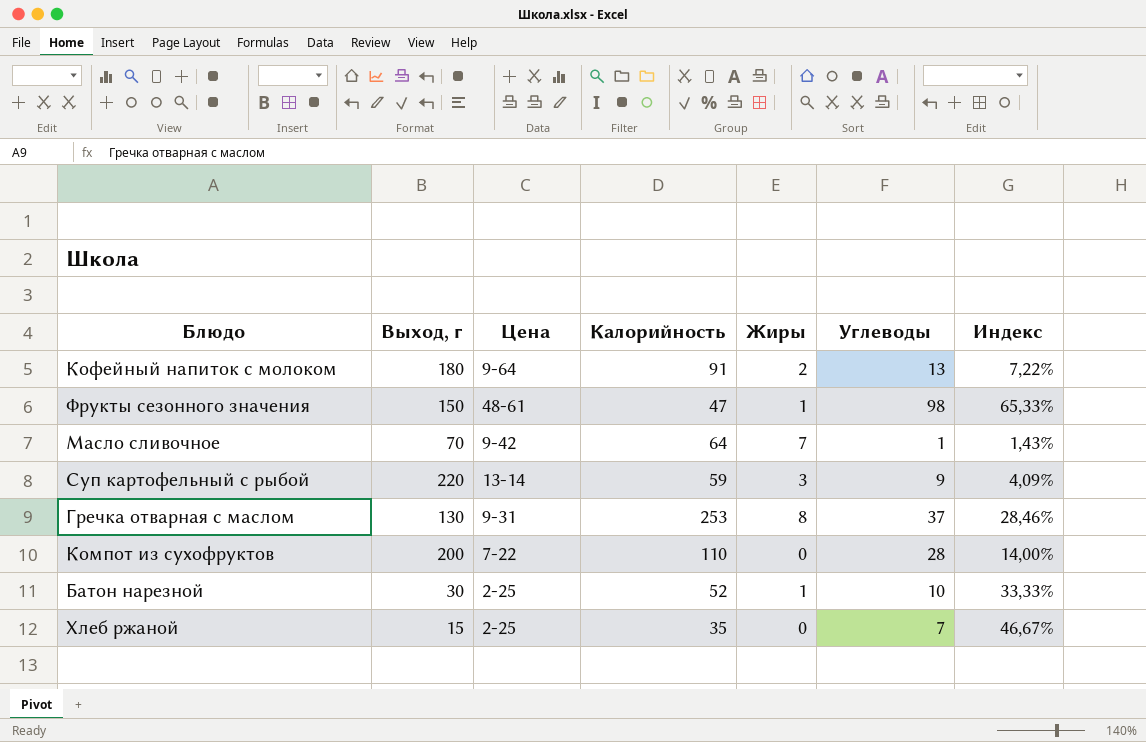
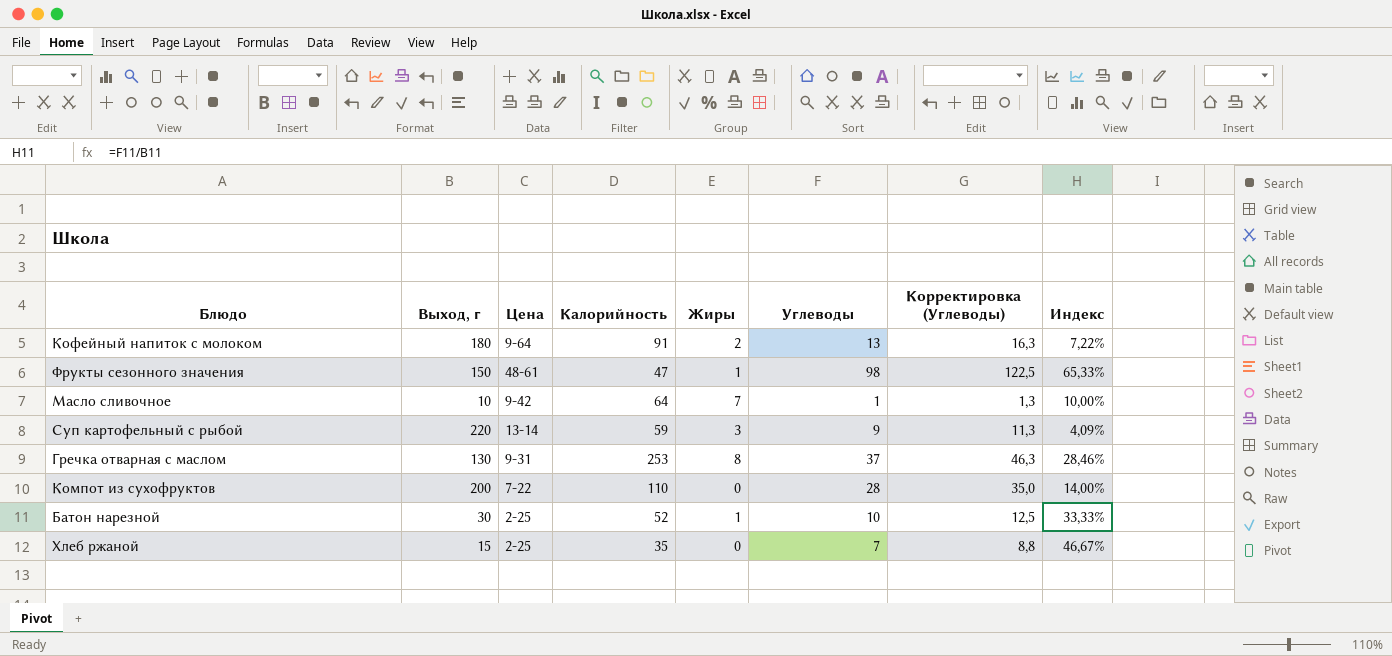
column Корректировка (Углеводы) | formula: none -> [Углеводы] * 1,25
Масло сливочное | Выход, г: 70 -> 10
Масло сливочное | Индекс: 1,43% -> 10,00%

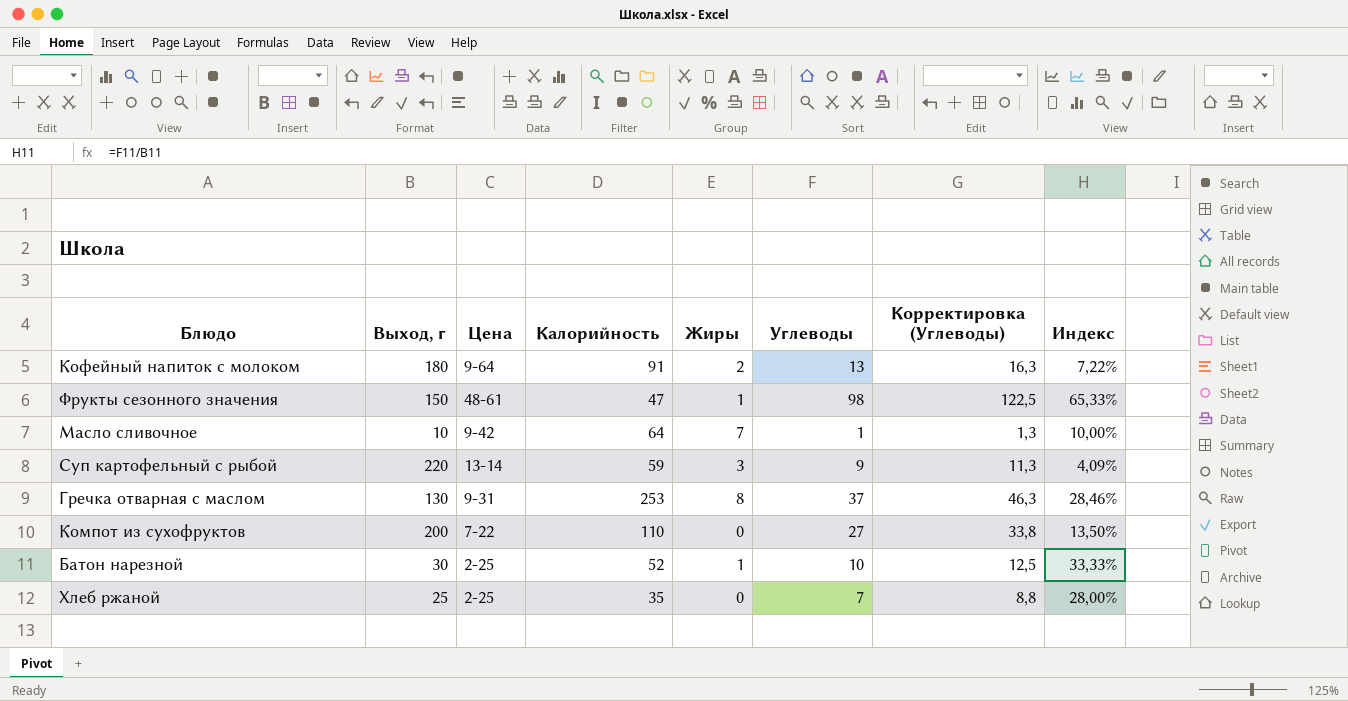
Компот из сухофруктов | Углеводы: 28 -> 27
Компот из сухофруктов | Корректировка (Углеводы): 35,0 -> 33,8
Компот из сухофруктов | Индекс: 14,00% -> 13,50%
Хлеб ржаной | Выход, г: 15 -> 25
Хлеб ржаной | Индекс: 46,67% -> 28,00%

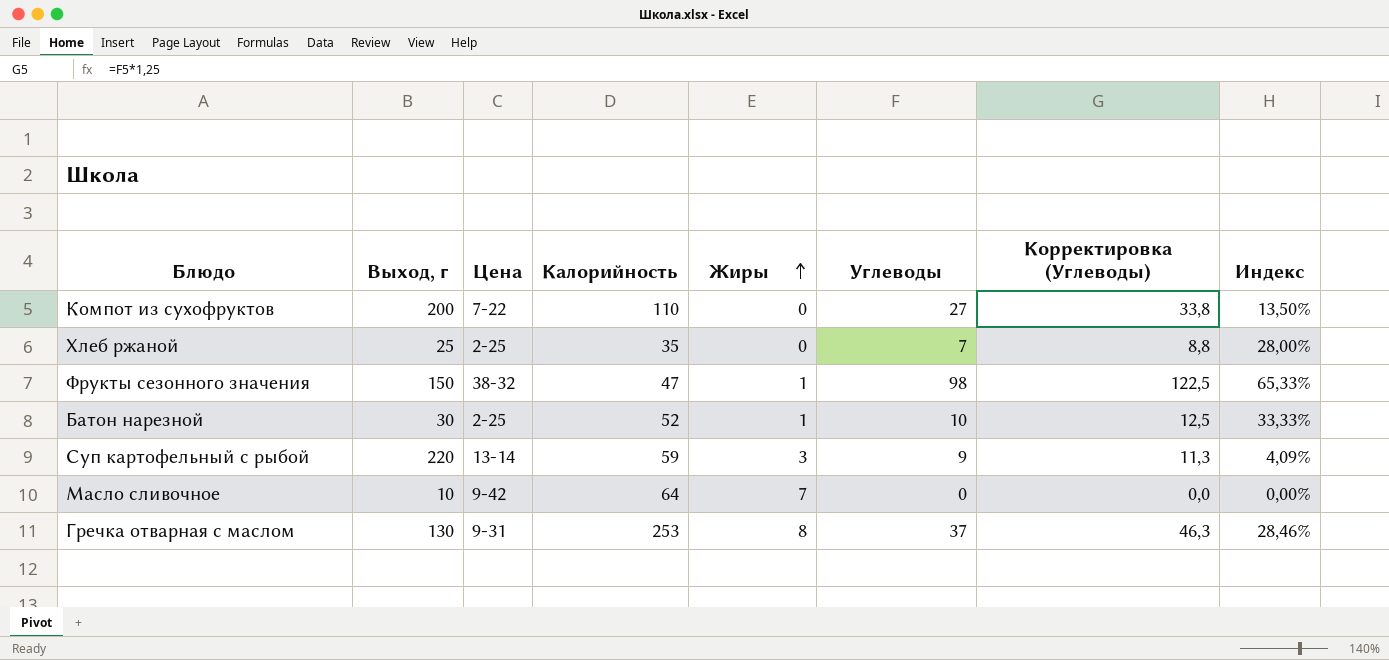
row order: none -> Жиры ascending
row Кофейный напиток с молоком: 180 | 9-64 | 91 | 2 | 13 | 16,3 | 7,22% -> none
Фрукты сезонного значения | Цена: 48-61 -> 38-32
Масло сливочное | Углеводы: 1 -> 0
Масло сливочное | Корректировка (Углеводы): 1,3 -> 0,0
Масло сливочное | Индекс: 10,00% -> 0,00%

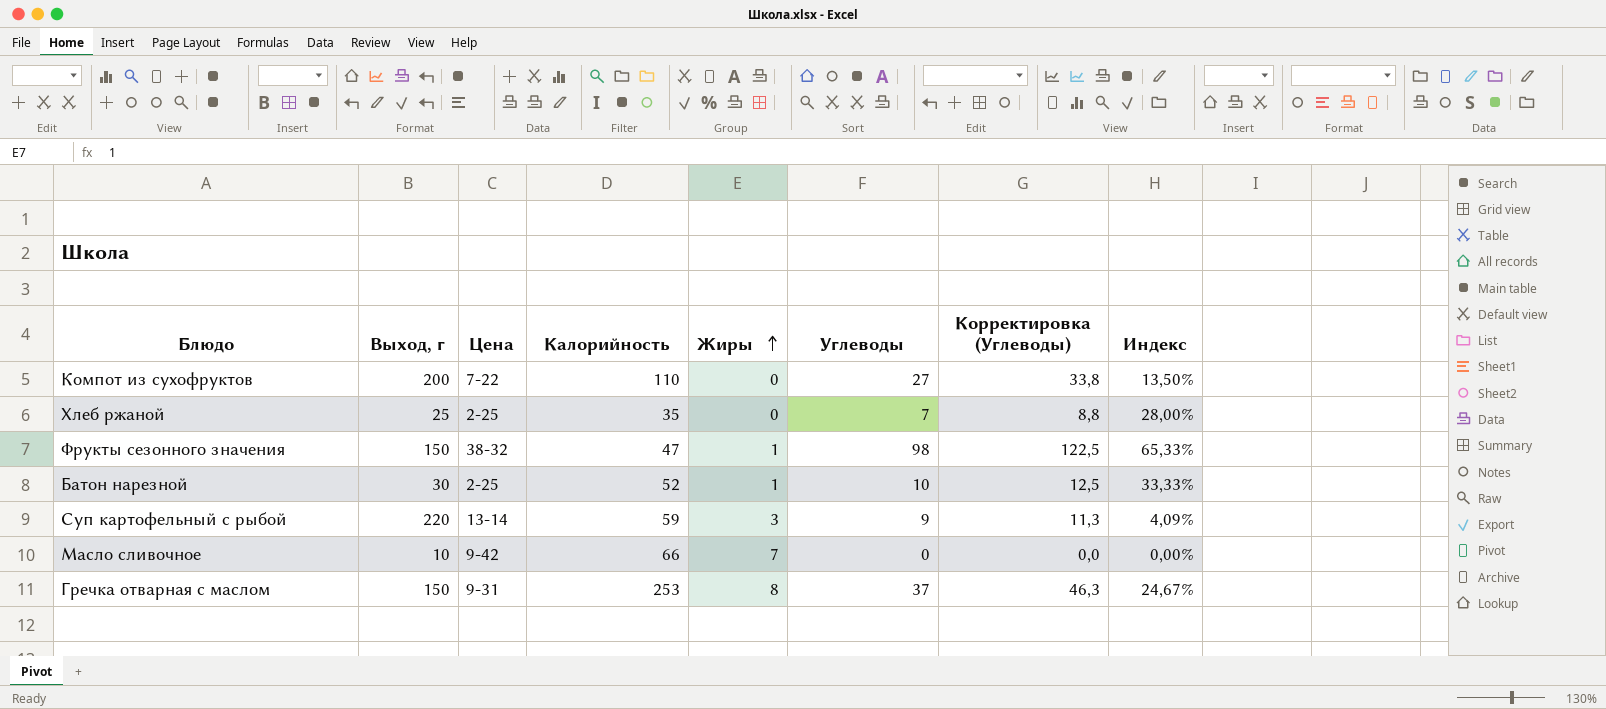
Масло сливочное | Калорийность: 64 -> 66
Гречка отварная с маслом | Выход, г: 130 -> 150
Гречка отварная с маслом | Индекс: 28,46% -> 24,67%

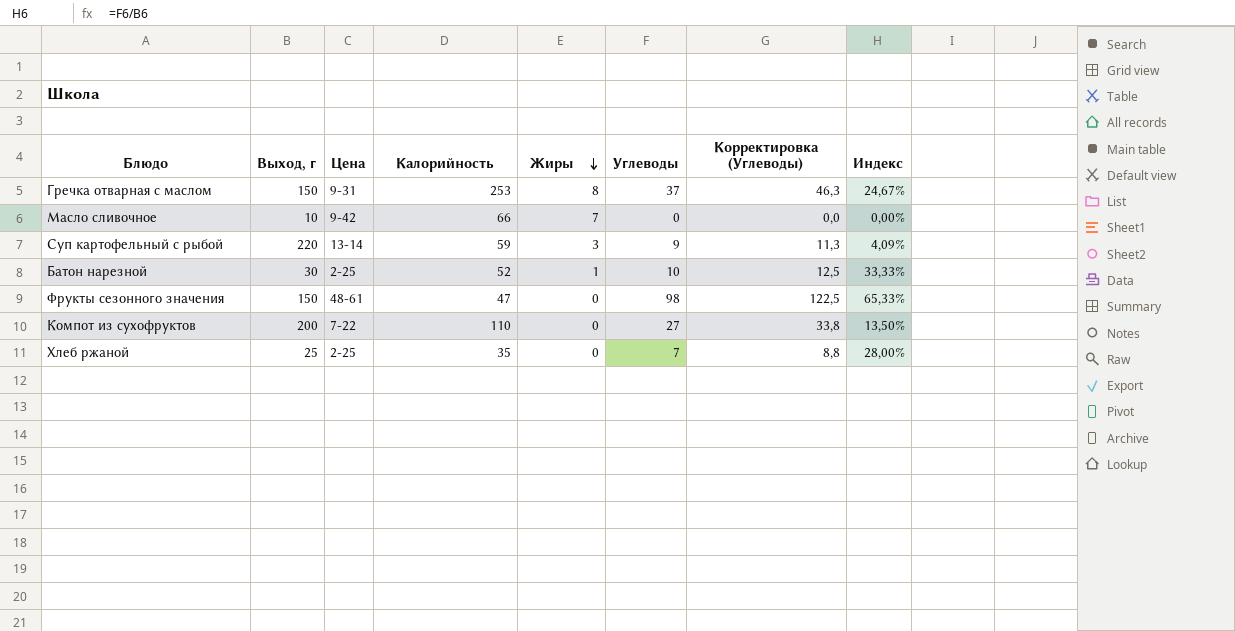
row order: Жиры ascending -> Жиры descending
Фрукты сезонного значения | Цена: 38-32 -> 48-61
Фрукты сезонного значения | Жиры: 1 -> 0

